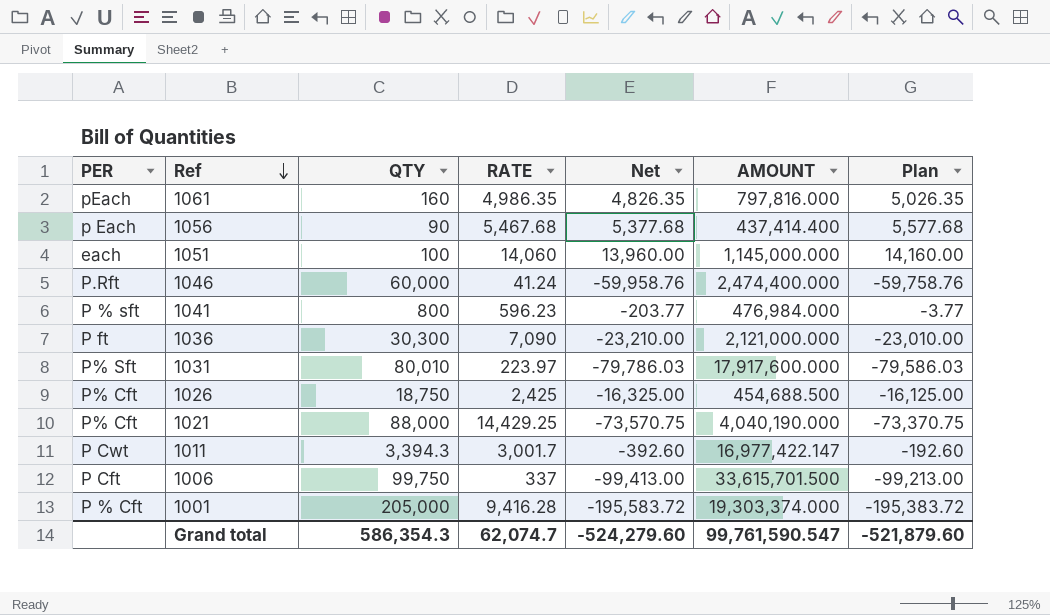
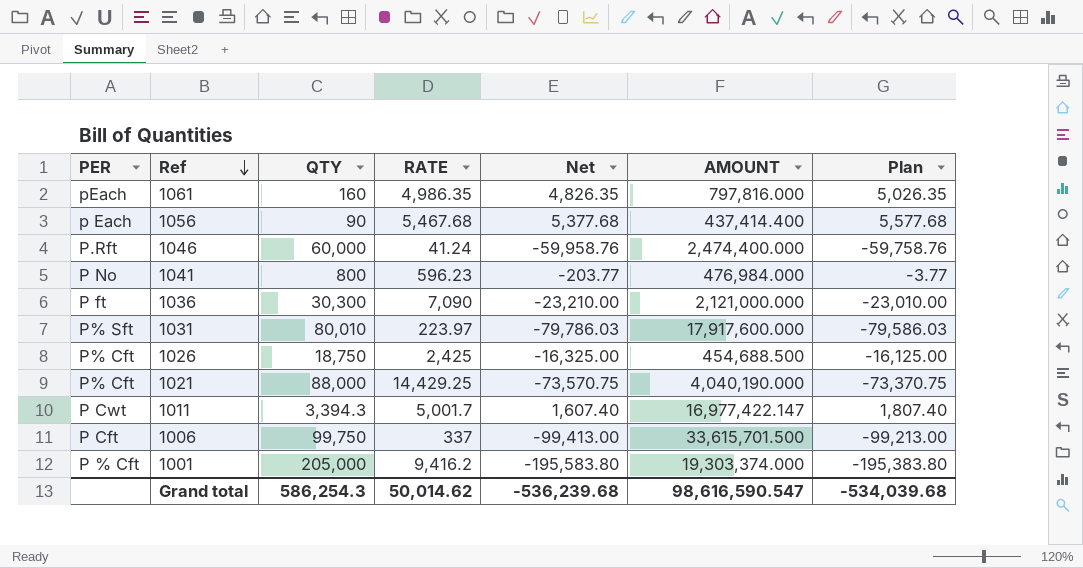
row 1051: each | 100 | 14,060 | 13,960.00 | 1,145,000.000 | 14,160.00 -> none
1041 | PER: P % sft -> P No
1011 | RATE: 3,001.7 -> 5,001.7
1011 | Net: -392.60 -> 1,607.40
1011 | Plan: -192.60 -> 1,807.40
1001 | RATE: 9,416.28 -> 9,416.2
1001 | Net: -195,583.72 -> -195,583.80
1001 | Plan: -195,383.72 -> -195,383.80
Grand total | QTY: 586,354.3 -> 586,254.3
Grand total | RATE: 62,074.7 -> 50,014.62
Grand total | Net: -524,279.60 -> -536,239.68
Grand total | AMOUNT: 99,761,590.547 -> 98,616,590.547
Grand total | Plan: -521,879.60 -> -534,039.68

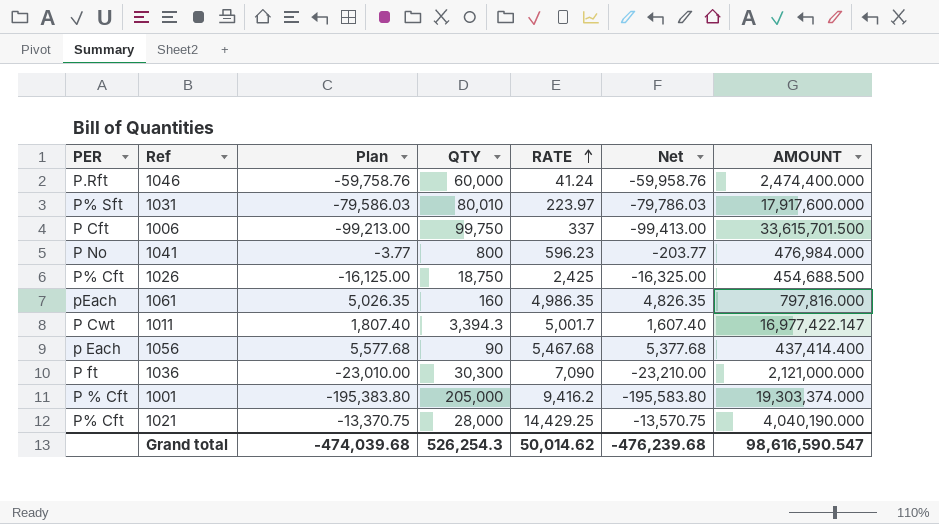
row order: Ref descending -> RATE ascending
column Plan | position: 7 -> 3
1021 | Plan: -73,370.75 -> -13,370.75
1021 | QTY: 88,000 -> 28,000
1021 | Net: -73,570.75 -> -13,570.75
Grand total | Plan: -534,039.68 -> -474,039.68
Grand total | QTY: 586,254.3 -> 526,254.3
Grand total | Net: -536,239.68 -> -476,239.68

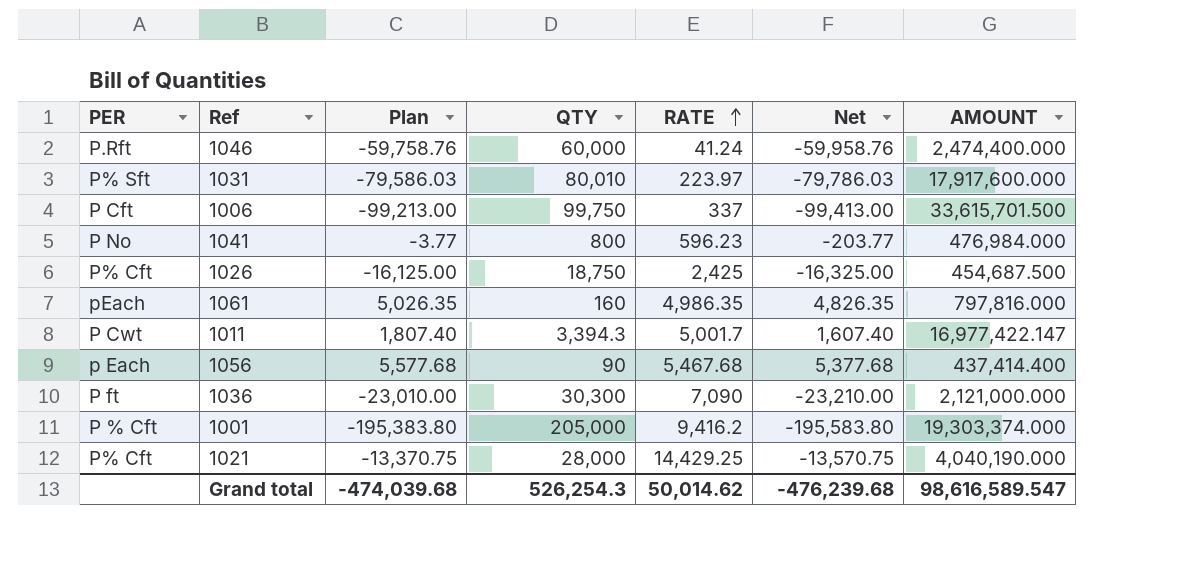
1026 | AMOUNT: 454,688.500 -> 454,687.500
Grand total | AMOUNT: 98,616,590.547 -> 98,616,589.547

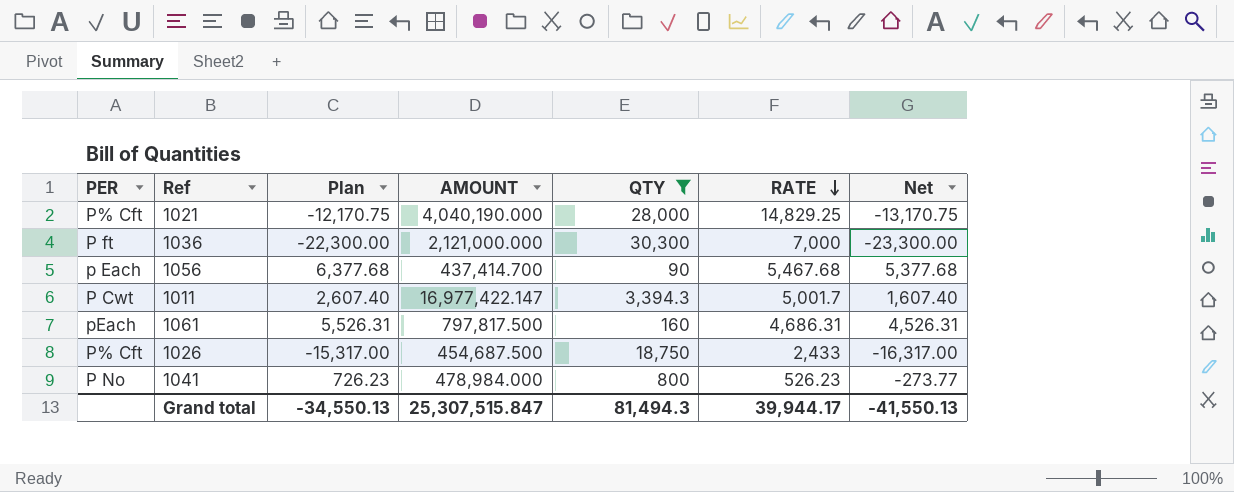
filter: none -> QTY <= 30,300
row order: RATE ascending -> RATE descending
column Plan | formula: [Net] + 200 -> [Net] + 1000
column AMOUNT | position: 7 -> 4
1021 | RATE: 14,429.25 -> 14,829.25
1021 | Net: -13,570.75 -> -13,170.75
1036 | RATE: 7,090 -> 7,000
1036 | Net: -23,210.00 -> -23,300.00
1056 | AMOUNT: 437,414.400 -> 437,414.700
1061 | AMOUNT: 797,816.000 -> 797,817.500
1061 | RATE: 4,986.35 -> 4,686.31
1061 | Net: 4,826.35 -> 4,526.31
1026 | RATE: 2,425 -> 2,433
1026 | Net: -16,325.00 -> -16,317.00
1041 | AMOUNT: 476,984.000 -> 478,984.000
1041 | RATE: 596.23 -> 526.23
1041 | Net: -203.77 -> -273.77
Grand total | Plan: -474,039.68 -> -34,550.13
Grand total | AMOUNT: 98,616,589.547 -> 25,307,515.847
Grand total | QTY: 526,254.3 -> 81,494.3
Grand total | RATE: 50,014.62 -> 39,944.17
Grand total | Net: -476,239.68 -> -41,550.13

